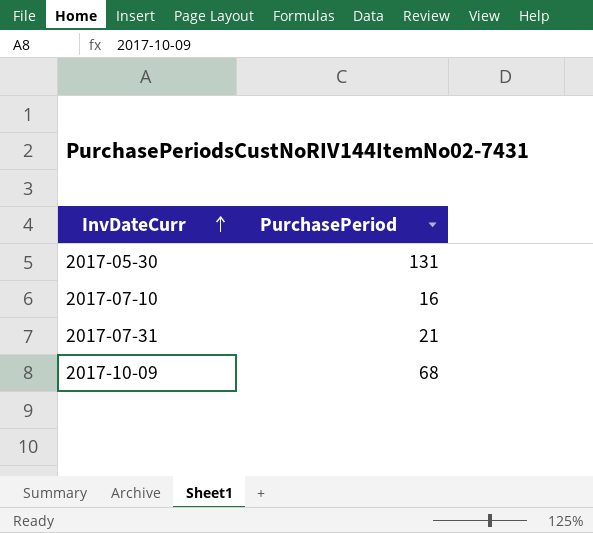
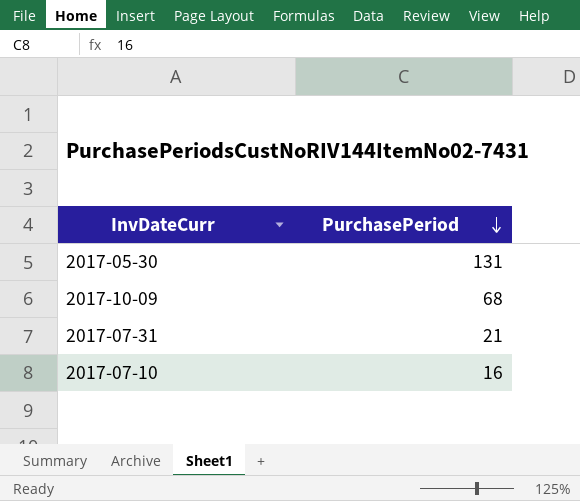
row order: InvDateCurr ascending -> PurchasePeriod descending

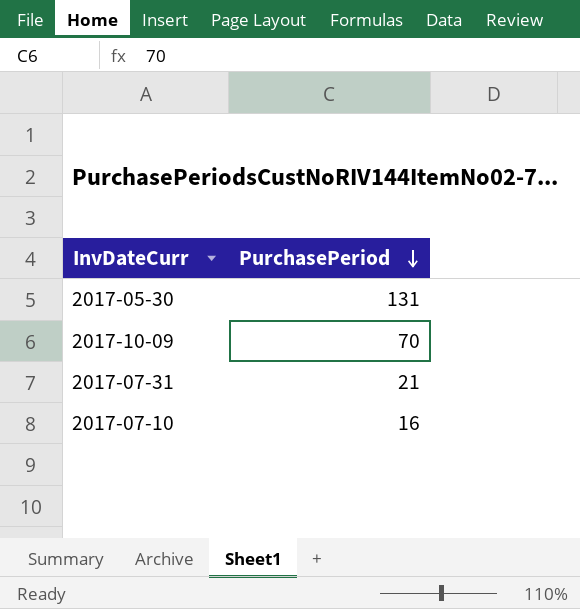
2017-10-09 | PurchasePeriod: 68 -> 70

